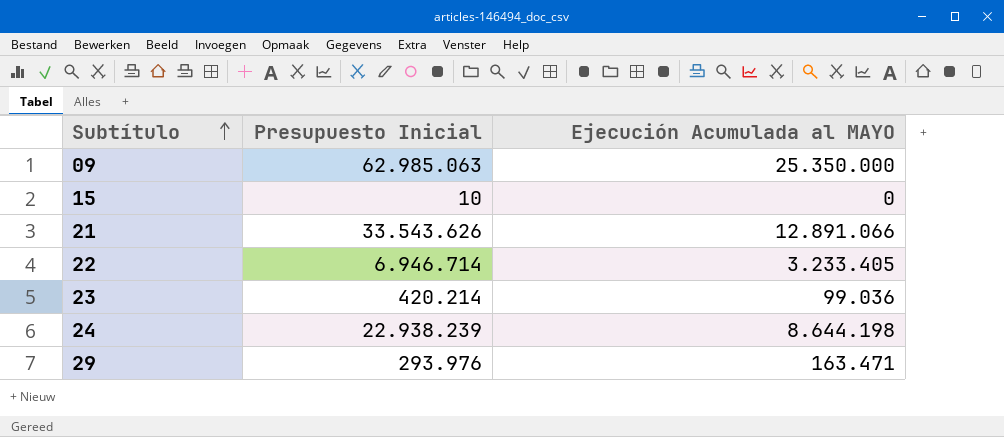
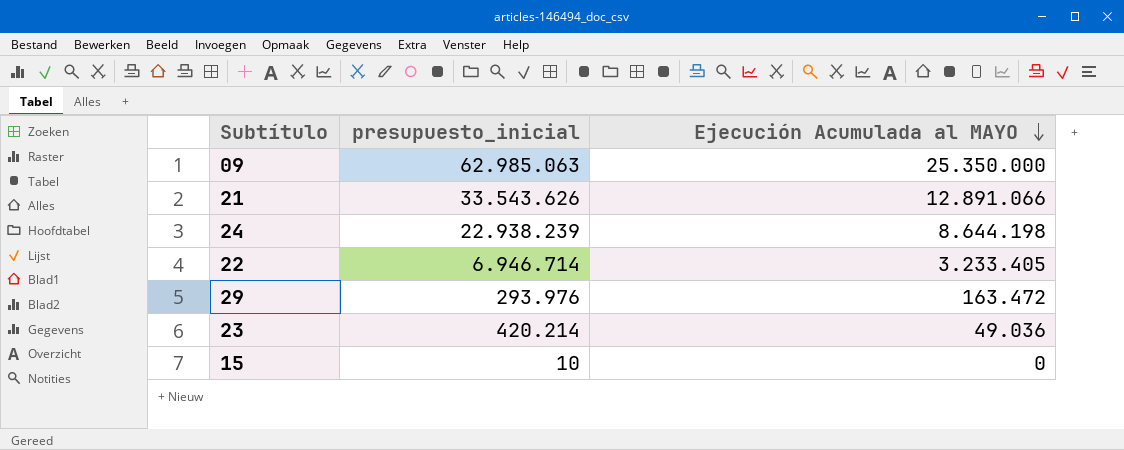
row order: Subtítulo ascending -> Ejecución Acumulada al MAYO descending
column name: Presupuesto Inicial -> presupuesto_inicial
29 | Ejecución Acumulada al MAYO: 163.471 -> 163.472
23 | Ejecución Acumulada al MAYO: 99.036 -> 49.036

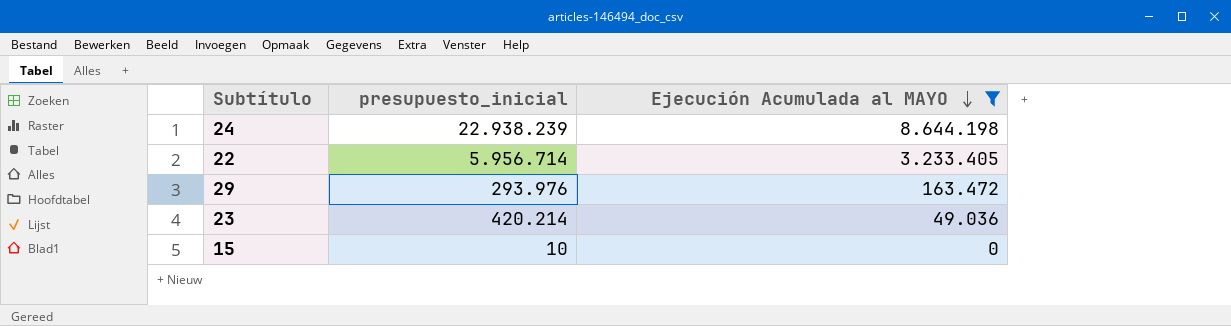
filter: none -> Ejecución Acumulada al MAYO <= 8.644.198
22 | presupuesto_inicial: 6.946.714 -> 5.956.714

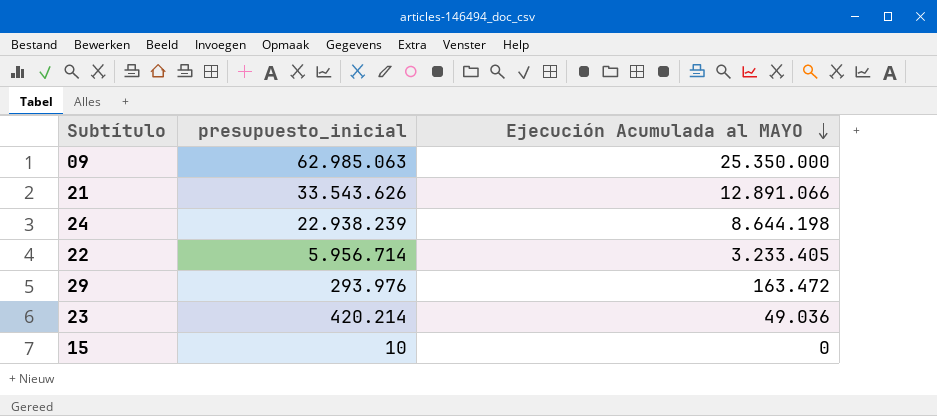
filter: Ejecución Acumulada al MAYO <= 8.644.198 -> none

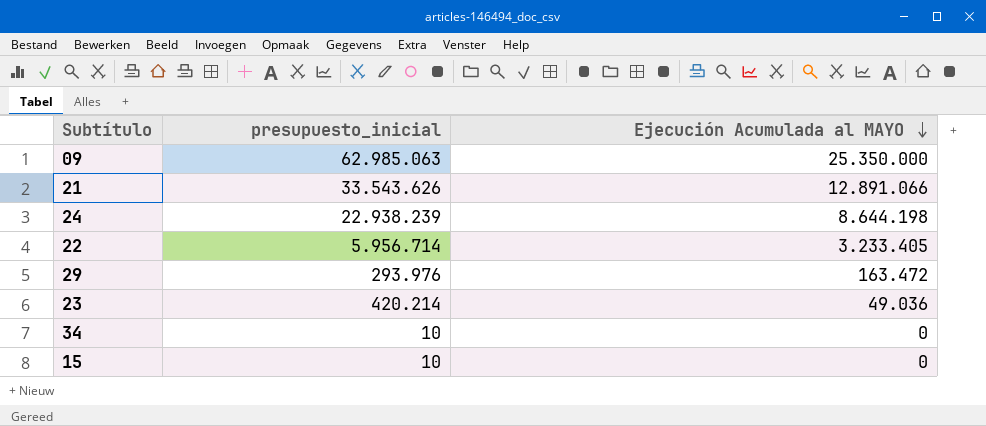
row 34: none -> 10 | 0

